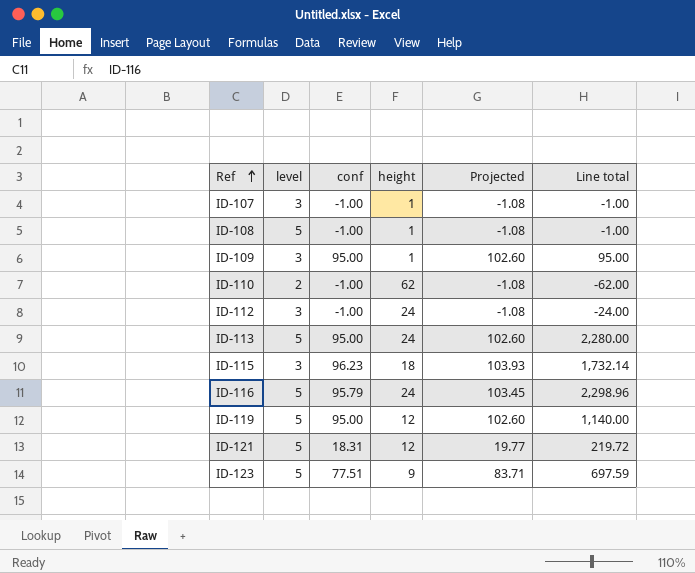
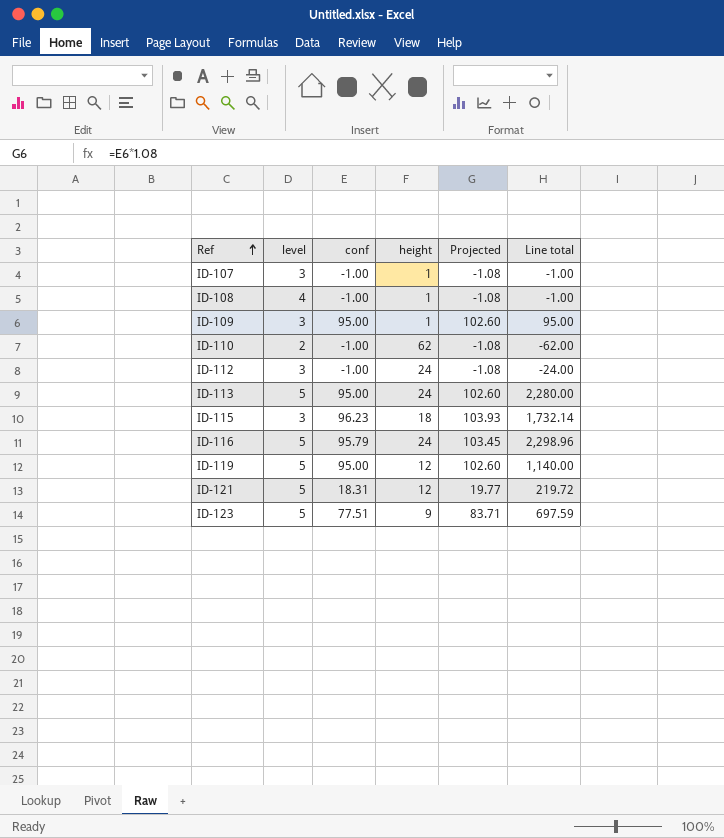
ID-108 | level: 5 -> 4

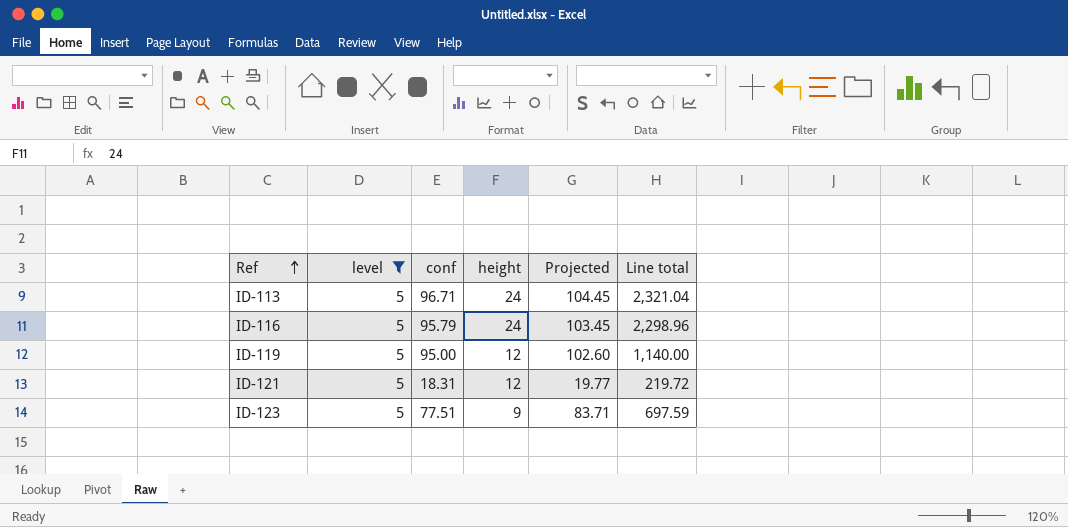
filter: none -> level = 5
ID-113 | conf: 95.00 -> 96.71
ID-113 | Projected: 102.60 -> 104.45
ID-113 | Line total: 2,280.00 -> 2,321.04

